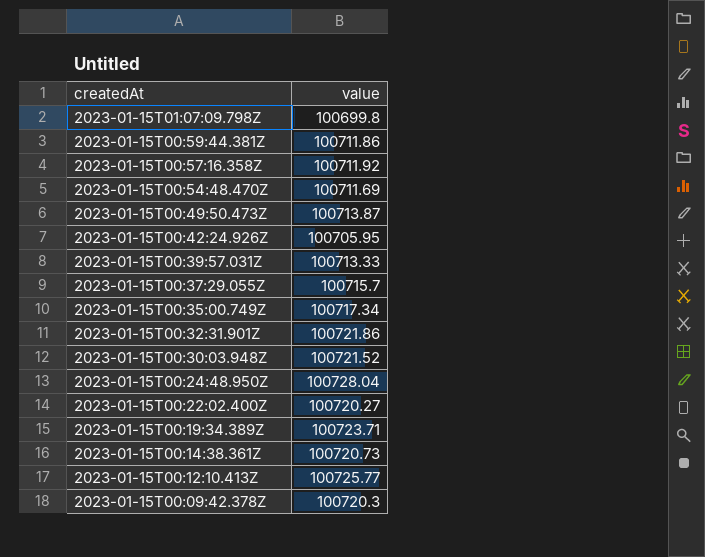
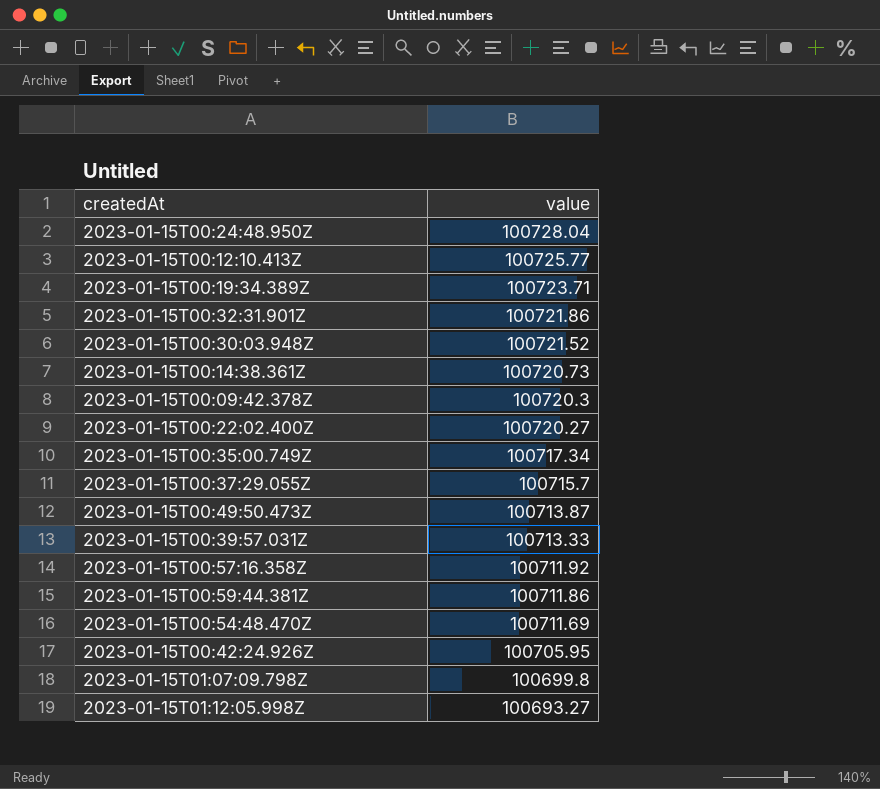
row order: createdAt descending -> value descending
row 2023-01-15T01:12:05.998Z: none -> 100693.27

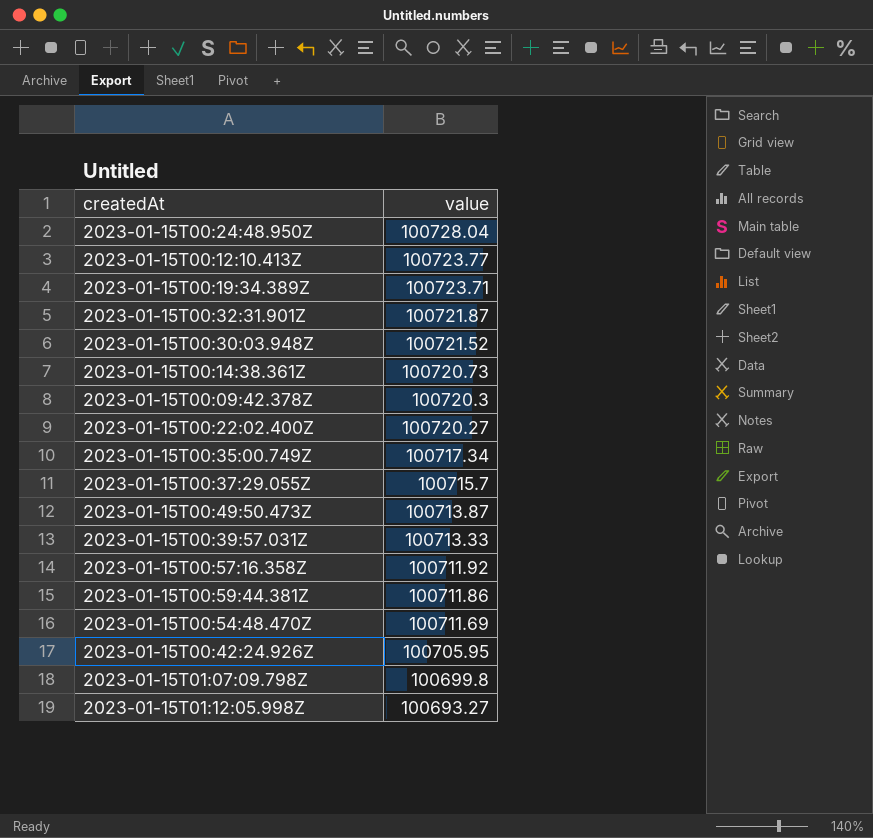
2023-01-15T00:12:10.413Z | value: 100725.77 -> 100723.77
2023-01-15T00:32:31.901Z | value: 100721.86 -> 100721.87

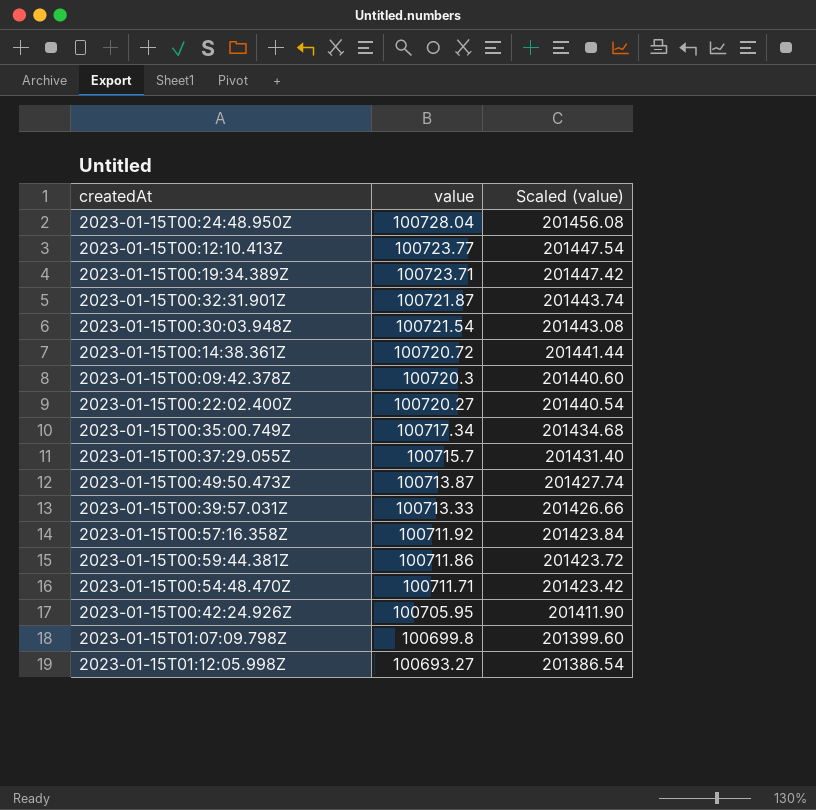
column Scaled (value) | formula: none -> [value] * 2
2023-01-15T00:30:03.948Z | value: 100721.52 -> 100721.54
2023-01-15T00:14:38.361Z | value: 100720.73 -> 100720.72
2023-01-15T00:54:48.470Z | value: 100711.69 -> 100711.71

